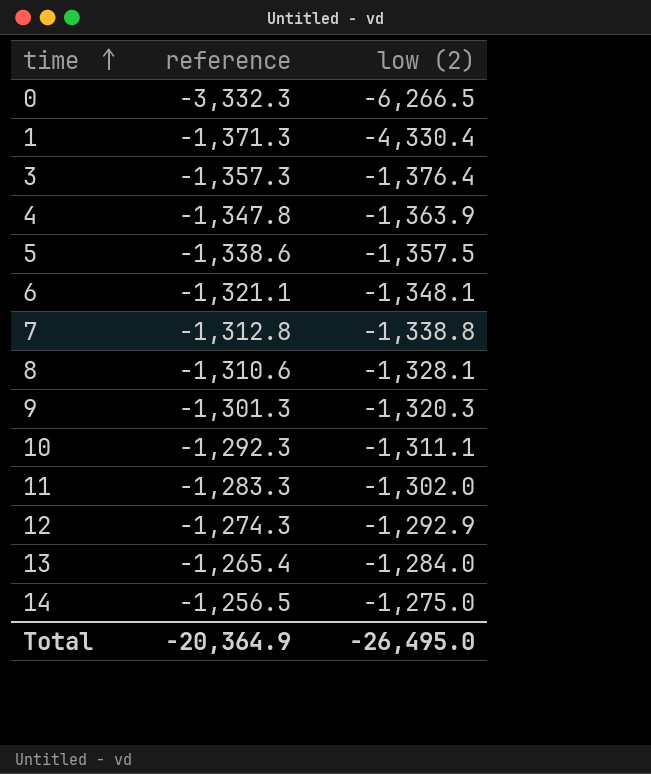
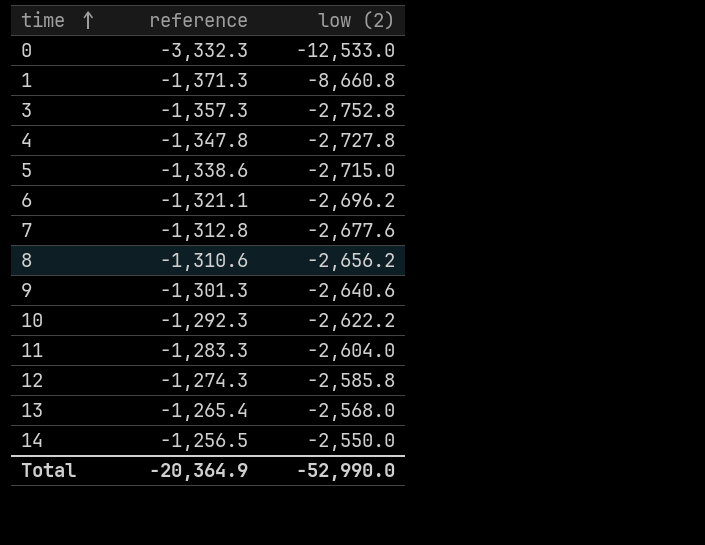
0 | low (2): -6,266.5 -> -12,533.0
1 | low (2): -4,330.4 -> -8,660.8
3 | low (2): -1,376.4 -> -2,752.8
4 | low (2): -1,363.9 -> -2,727.8
5 | low (2): -1,357.5 -> -2,715.0
6 | low (2): -1,348.1 -> -2,696.2
7 | low (2): -1,338.8 -> -2,677.6
8 | low (2): -1,328.1 -> -2,656.2
9 | low (2): -1,320.3 -> -2,640.6
10 | low (2): -1,311.1 -> -2,622.2
11 | low (2): -1,302.0 -> -2,604.0
12 | low (2): -1,292.9 -> -2,585.8
13 | low (2): -1,284.0 -> -2,568.0
14 | low (2): -1,275.0 -> -2,550.0
Total | low (2): -26,495.0 -> -52,990.0

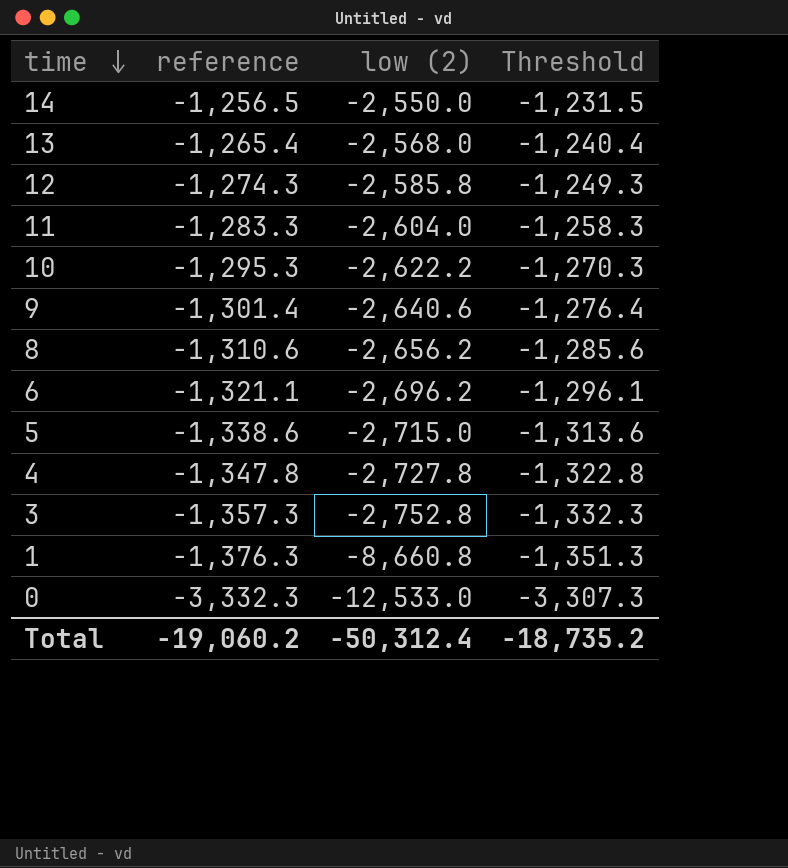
row order: time ascending -> time descending
column Threshold | formula: none -> [reference] + 25
row 7: -1,312.8 | -2,677.6 -> none
10 | reference: -1,292.3 -> -1,295.3
9 | reference: -1,301.3 -> -1,301.4
1 | reference: -1,371.3 -> -1,376.3
Total | reference: -20,364.9 -> -19,060.2
Total | low (2): -52,990.0 -> -50,312.4

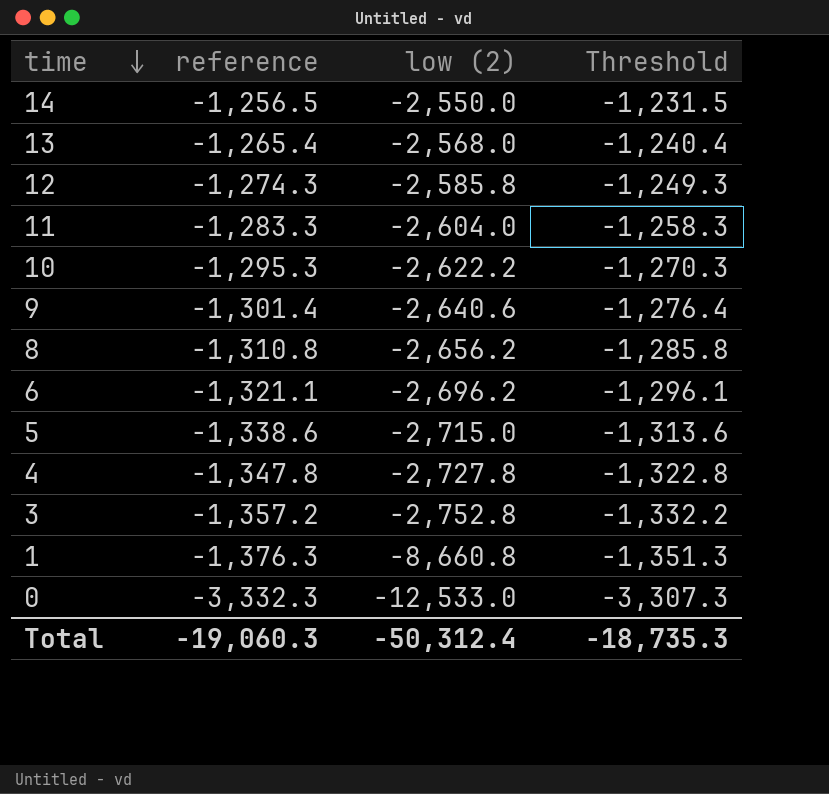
8 | reference: -1,310.6 -> -1,310.8
8 | Threshold: -1,285.6 -> -1,285.8
3 | reference: -1,357.3 -> -1,357.2
3 | Threshold: -1,332.3 -> -1,332.2
Total | reference: -19,060.2 -> -19,060.3
Total | Threshold: -18,735.2 -> -18,735.3

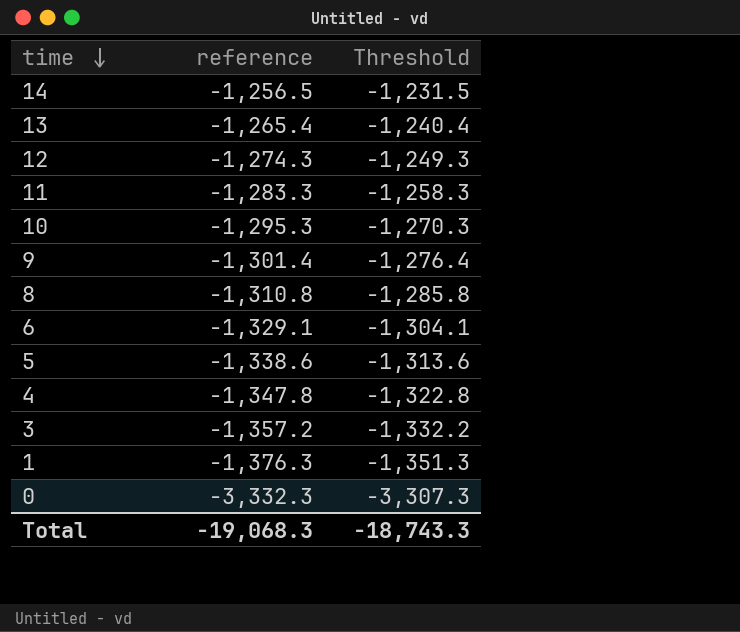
column low (2) | position: 3 -> none
6 | reference: -1,321.1 -> -1,329.1
6 | Threshold: -1,296.1 -> -1,304.1
Total | reference: -19,060.3 -> -19,068.3
Total | Threshold: -18,735.3 -> -18,743.3

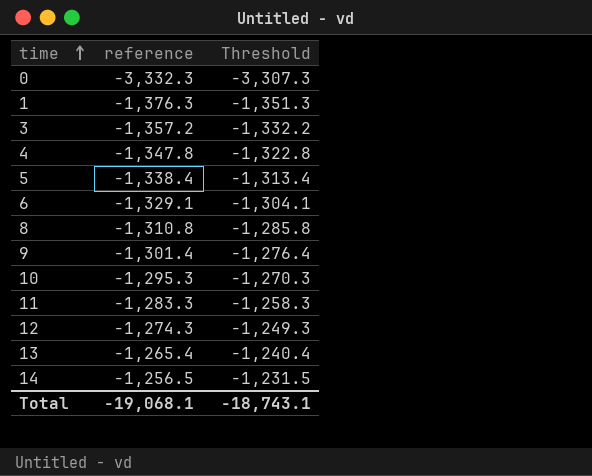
row order: time descending -> time ascending
5 | reference: -1,338.6 -> -1,338.4
5 | Threshold: -1,313.6 -> -1,313.4
Total | reference: -19,068.3 -> -19,068.1
Total | Threshold: -18,743.3 -> -18,743.1

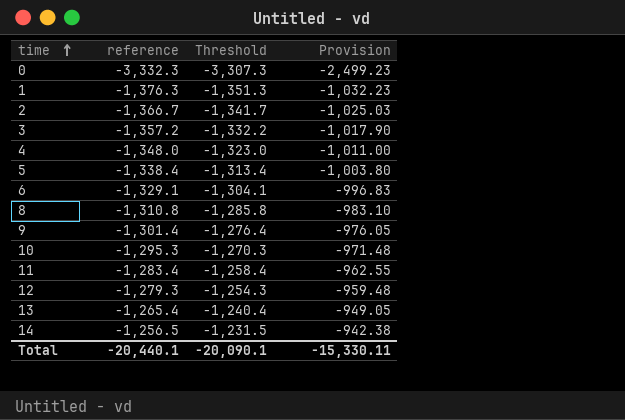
column Provision | formula: none -> [reference] * 0.75
row 2: none -> -1,366.7 | -1,341.7 | -1,025.03
4 | reference: -1,347.8 -> -1,348.0
4 | Threshold: -1,322.8 -> -1,323.0
11 | reference: -1,283.3 -> -1,283.4
11 | Threshold: -1,258.3 -> -1,258.4
12 | reference: -1,274.3 -> -1,279.3
12 | Threshold: -1,249.3 -> -1,254.3
Total | reference: -19,068.1 -> -20,440.1
Total | Threshold: -18,743.1 -> -20,090.1

